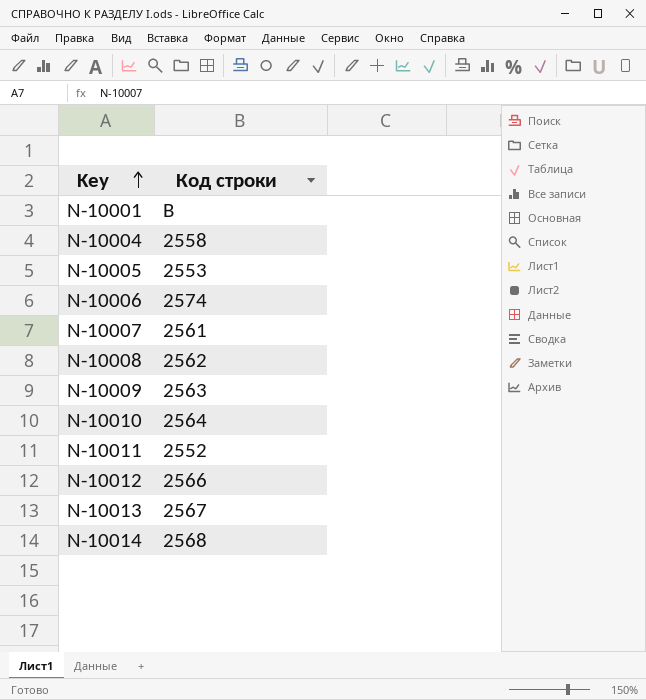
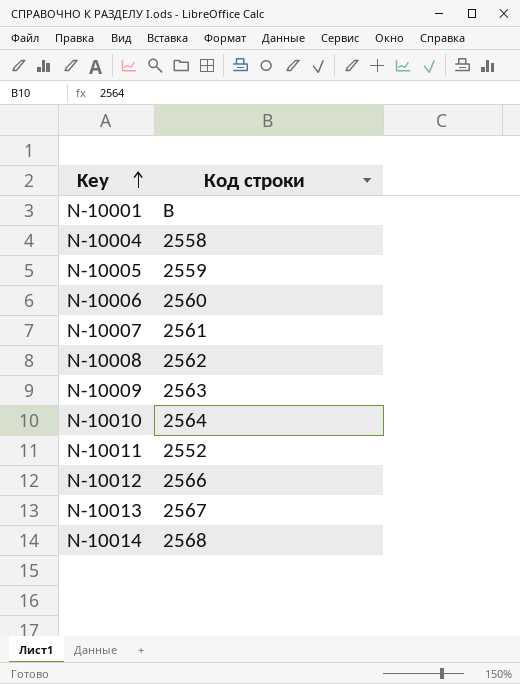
N-10005 | Код строки: 2553 -> 2559
N-10006 | Код строки: 2574 -> 2560

